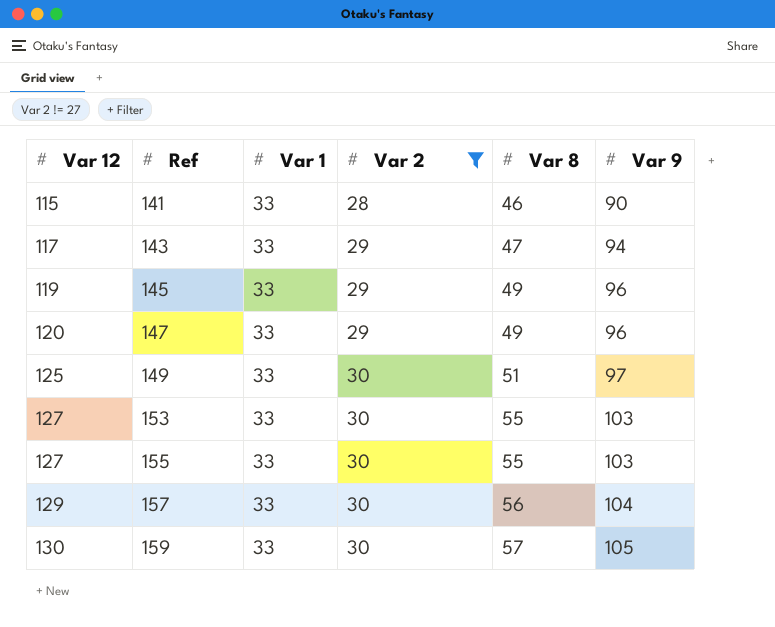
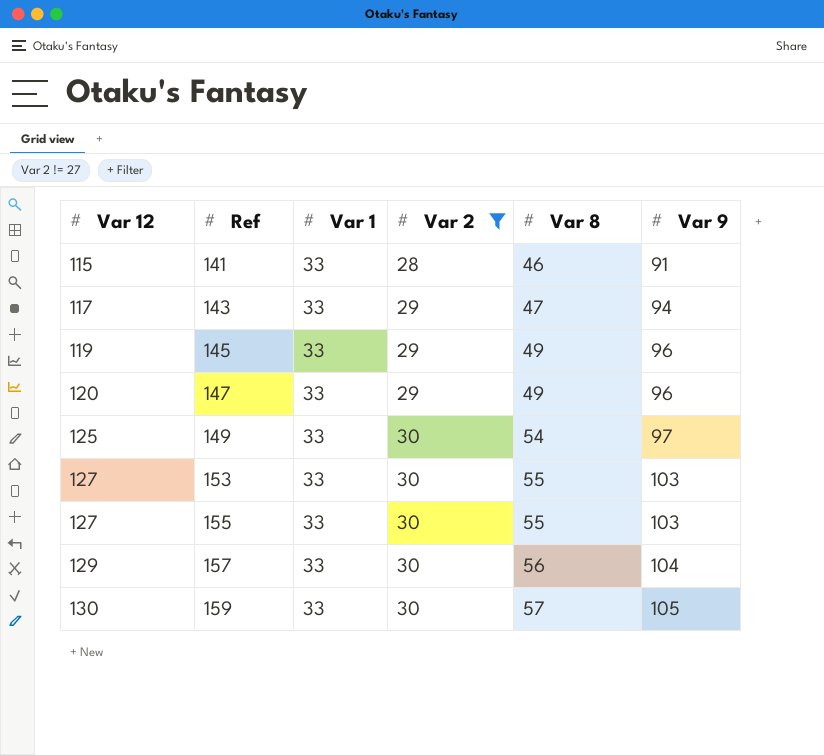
141 | Var 9: 90 -> 91
149 | Var 8: 51 -> 54

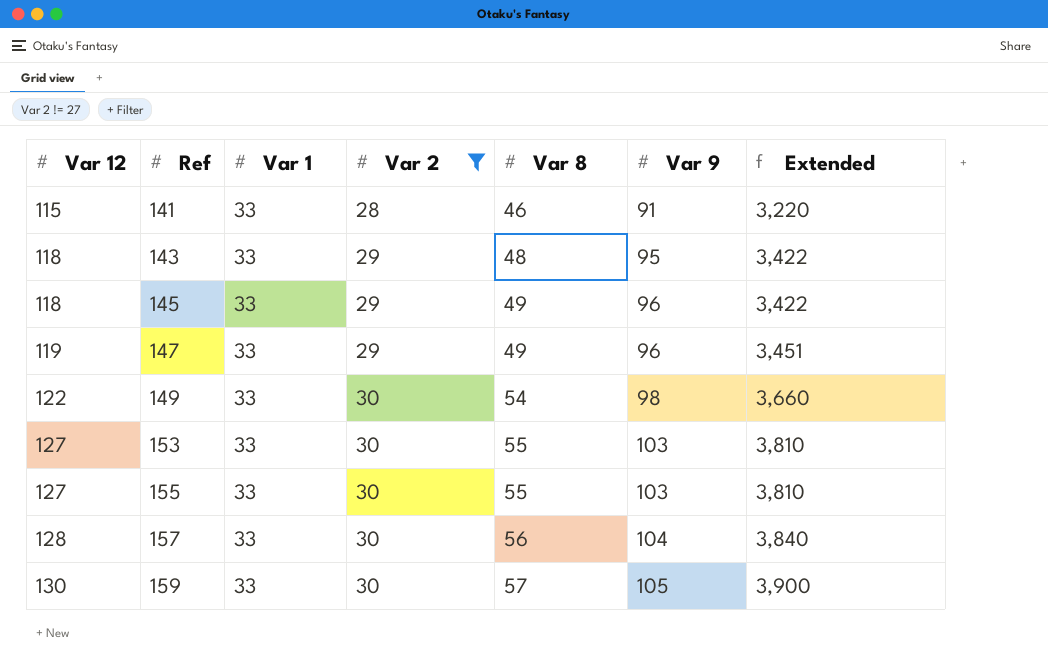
column Extended | formula: none -> [Var 12] * [Var 2]
143 | Var 12: 117 -> 118
143 | Var 8: 47 -> 48
143 | Var 9: 94 -> 95
145 | Var 12: 119 -> 118
147 | Var 12: 120 -> 119
149 | Var 12: 125 -> 122
149 | Var 9: 97 -> 98
157 | Var 12: 129 -> 128

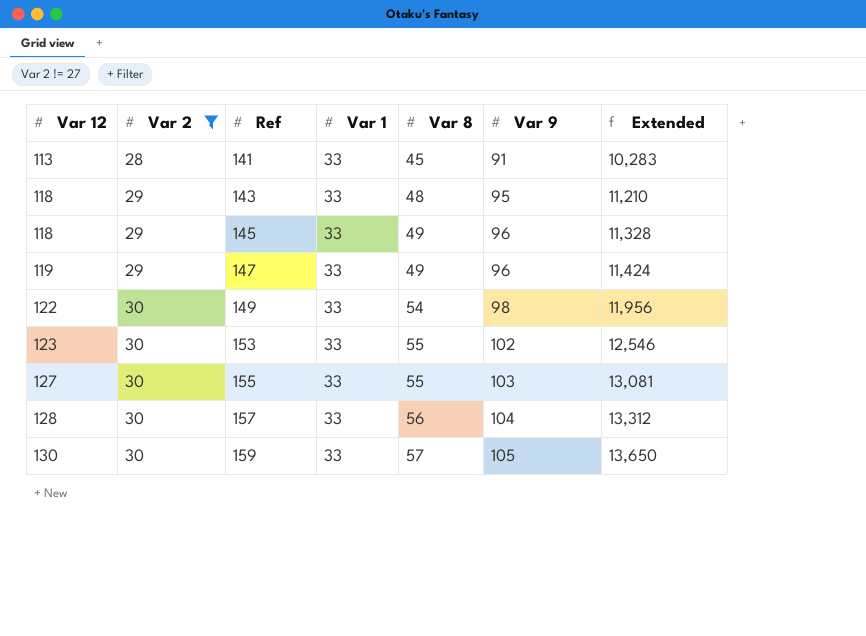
column Var 2 | position: 4 -> 2
column Extended | formula: [Var 12] * [Var 2] -> [Var 12] * [Var 9]
141 | Var 12: 115 -> 113
141 | Var 8: 46 -> 45
153 | Var 12: 127 -> 123
153 | Var 9: 103 -> 102

